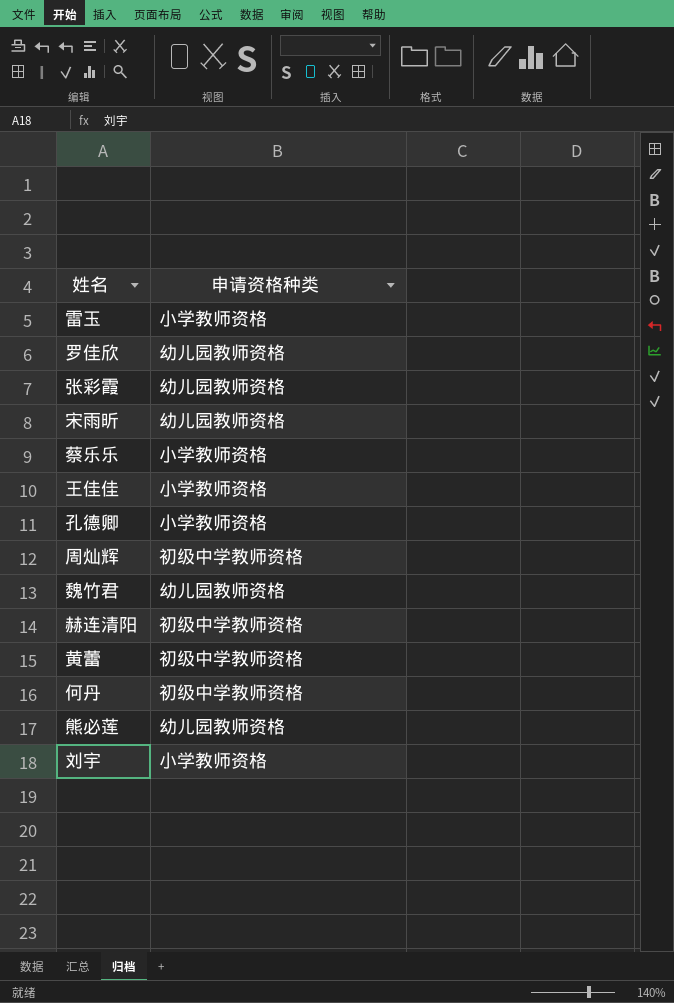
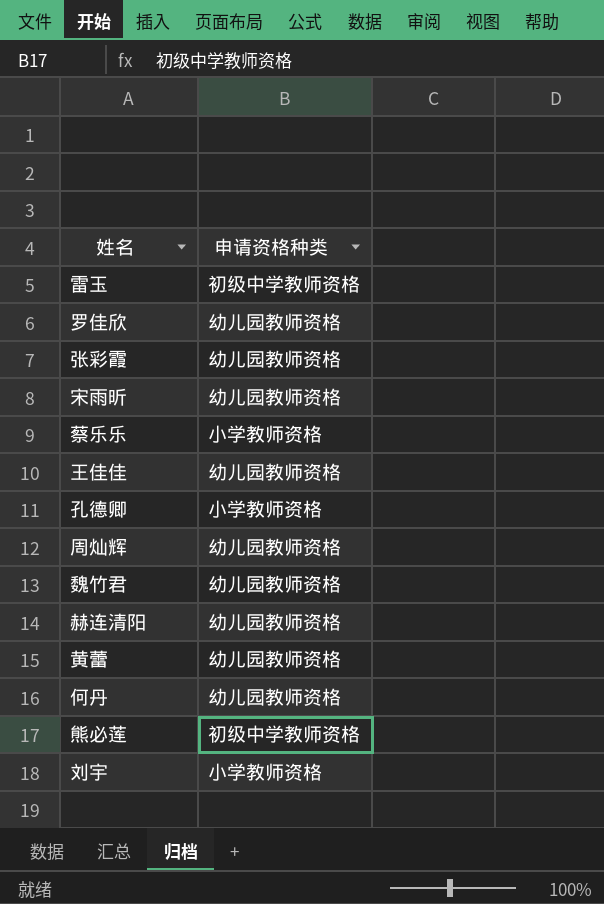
雷玉 | 申请资格种类: 小学教师资格 -> 初级中学教师资格
王佳佳 | 申请资格种类: 小学教师资格 -> 幼儿园教师资格
周灿辉 | 申请资格种类: 初级中学教师资格 -> 幼儿园教师资格
赫连清阳 | 申请资格种类: 初级中学教师资格 -> 幼儿园教师资格
黄蕾 | 申请资格种类: 初级中学教师资格 -> 幼儿园教师资格
何丹 | 申请资格种类: 初级中学教师资格 -> 幼儿园教师资格
熊必莲 | 申请资格种类: 幼儿园教师资格 -> 初级中学教师资格

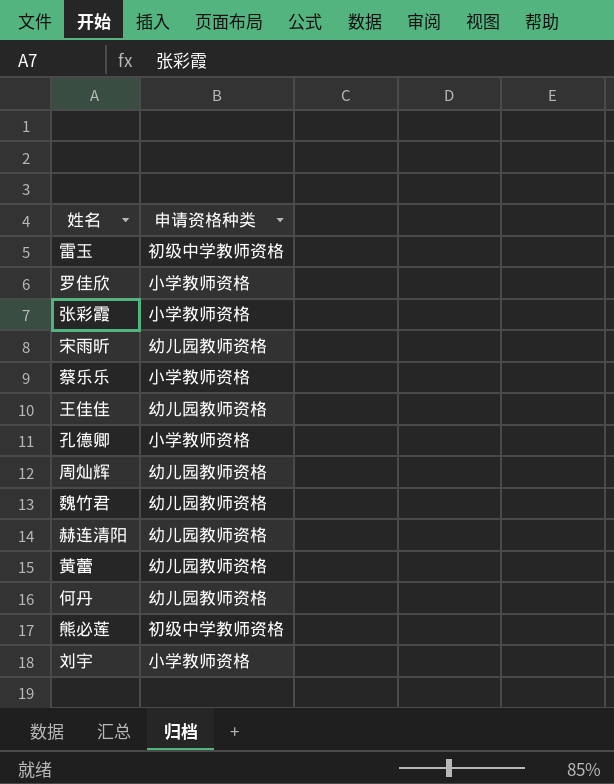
罗佳欣 | 申请资格种类: 幼儿园教师资格 -> 小学教师资格
张彩霞 | 申请资格种类: 幼儿园教师资格 -> 小学教师资格

